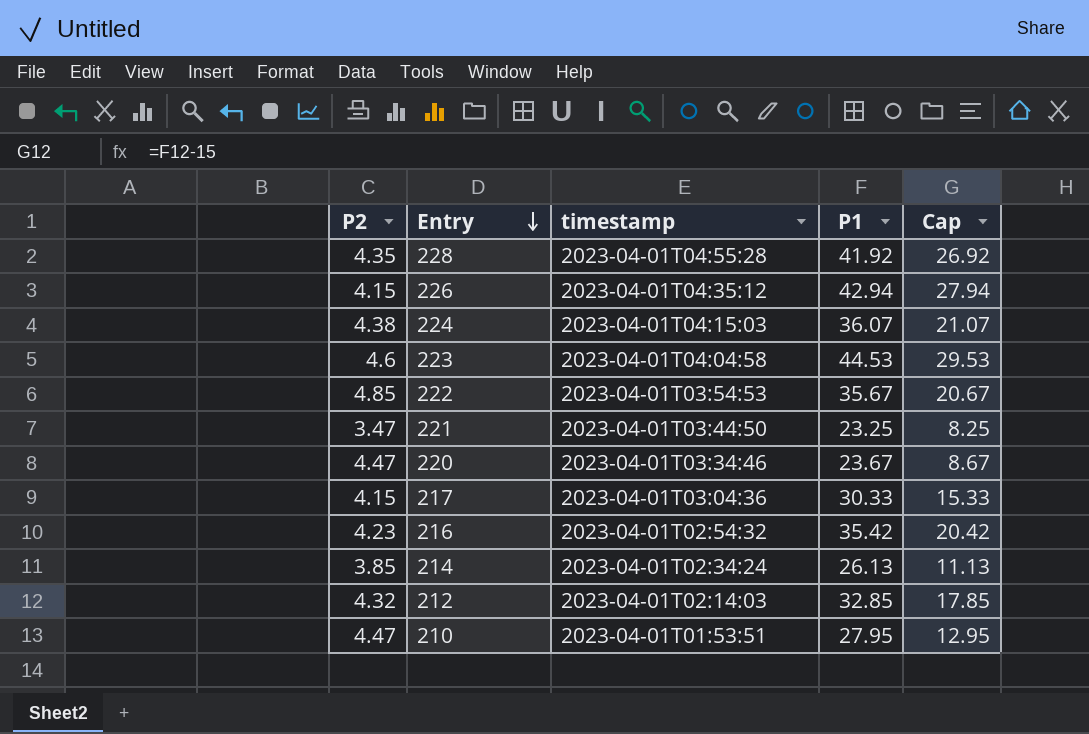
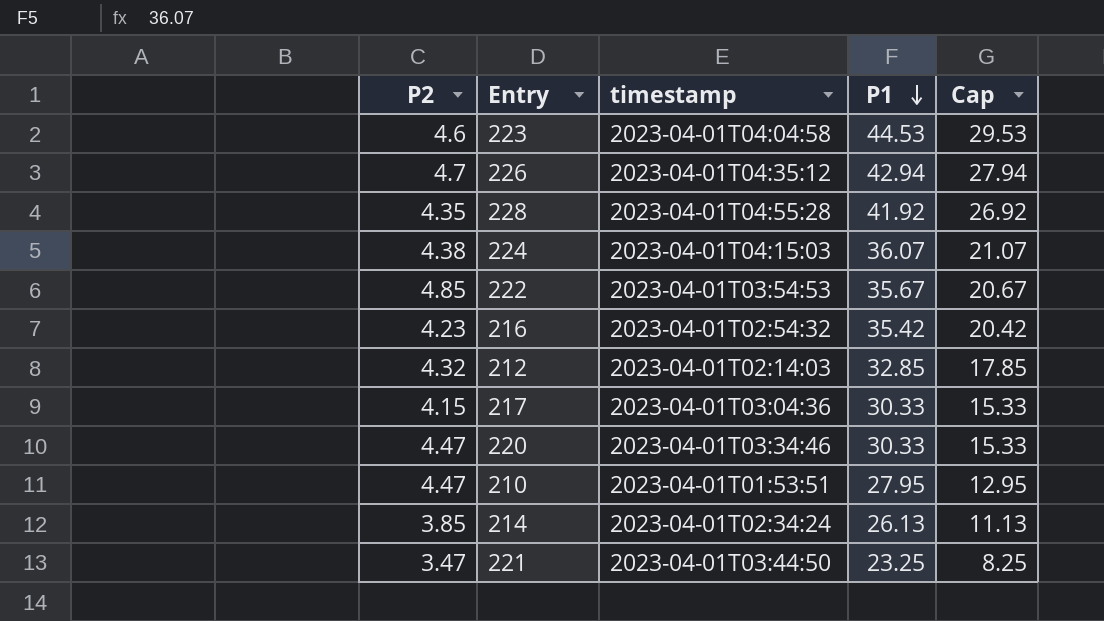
row order: Entry descending -> P1 descending
226 | P2: 4.15 -> 4.7
220 | P1: 23.67 -> 30.33
220 | Cap: 8.67 -> 15.33

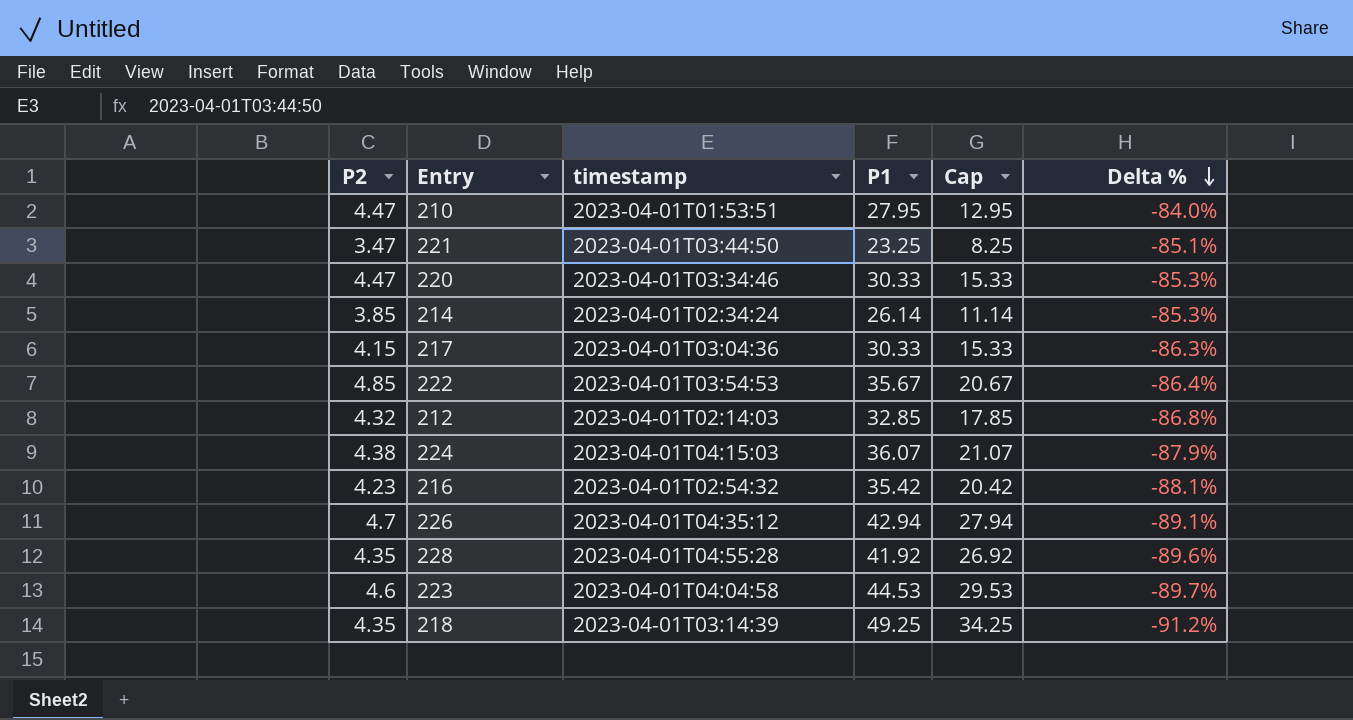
row order: P1 descending -> Delta % descending
column Delta % | formula: none -> ([P2] - [P1]) / [P1]
214 | P1: 26.13 -> 26.14
214 | Cap: 11.13 -> 11.14
row 218: none -> 4.35 | 2023-04-01T03:14:39 | 49.25 | 34.25 | -91.2%

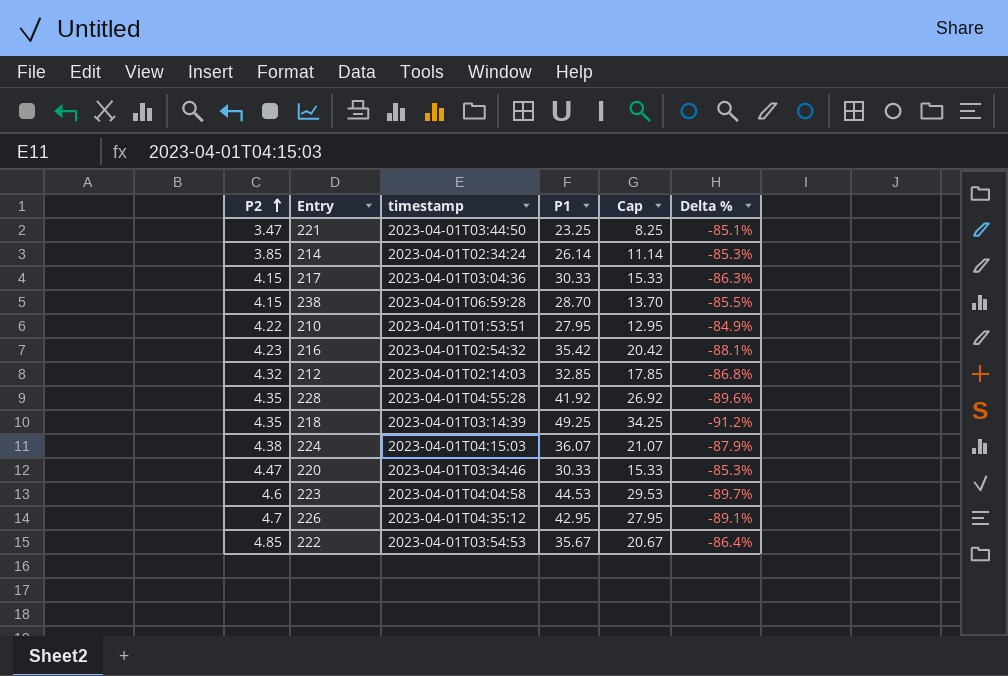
row order: Delta % descending -> P2 ascending
row 238: none -> 4.15 | 2023-04-01T06:59:28 | 28.70 | 13.70 | -85.5%
210 | P2: 4.47 -> 4.22
210 | Delta %: -84.0% -> -84.9%
226 | P1: 42.94 -> 42.95
226 | Cap: 27.94 -> 27.95

